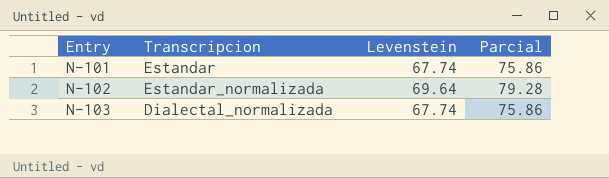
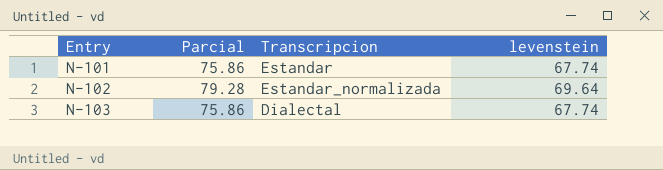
column Parcial | position: 4 -> 2
column name: Levenstein -> levenstein
N-103 | Transcripcion: Dialectal_normalizada -> Dialectal

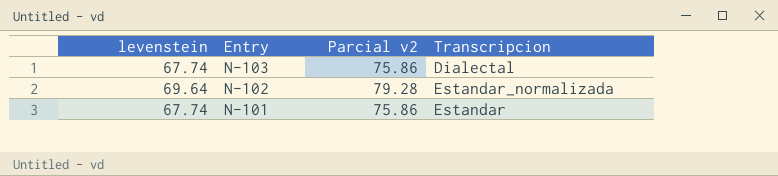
row order: Entry ascending -> Entry descending
column levenstein | position: 4 -> 1
column name: Parcial -> Parcial v2

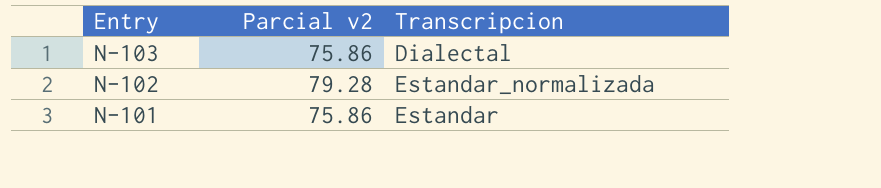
column levenstein | position: 1 -> none

